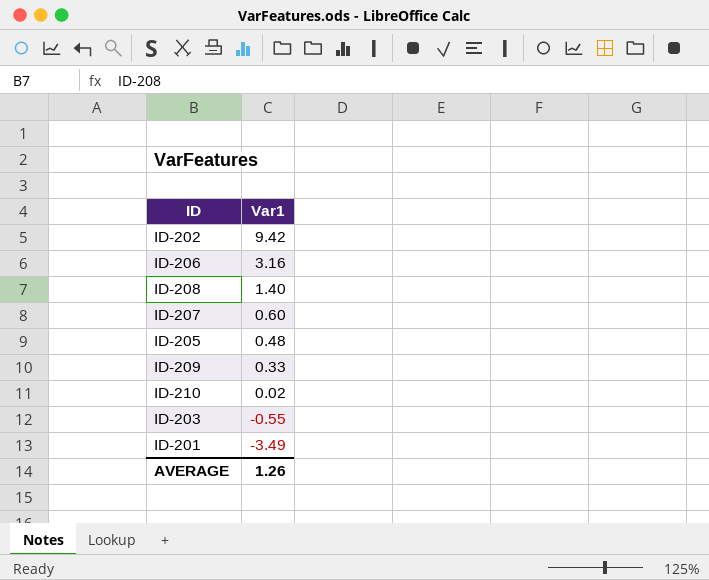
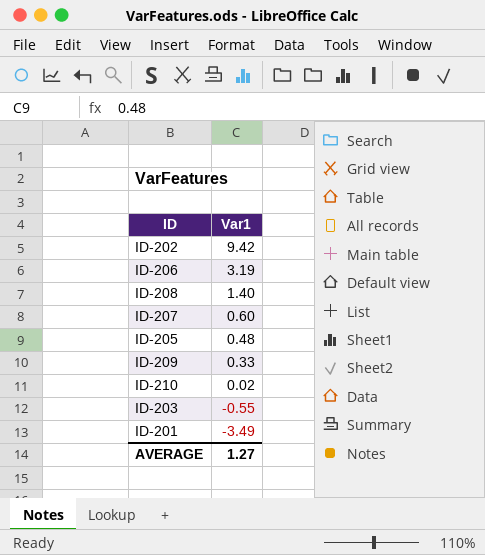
ID-206 | Var1: 3.16 -> 3.19
AVERAGE | Var1: 1.26 -> 1.27

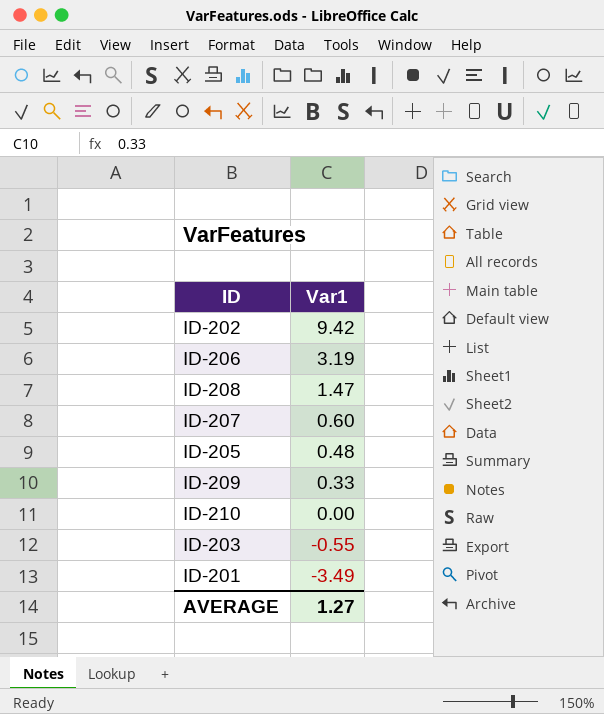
ID-208 | Var1: 1.40 -> 1.47
ID-210 | Var1: 0.02 -> 0.00

